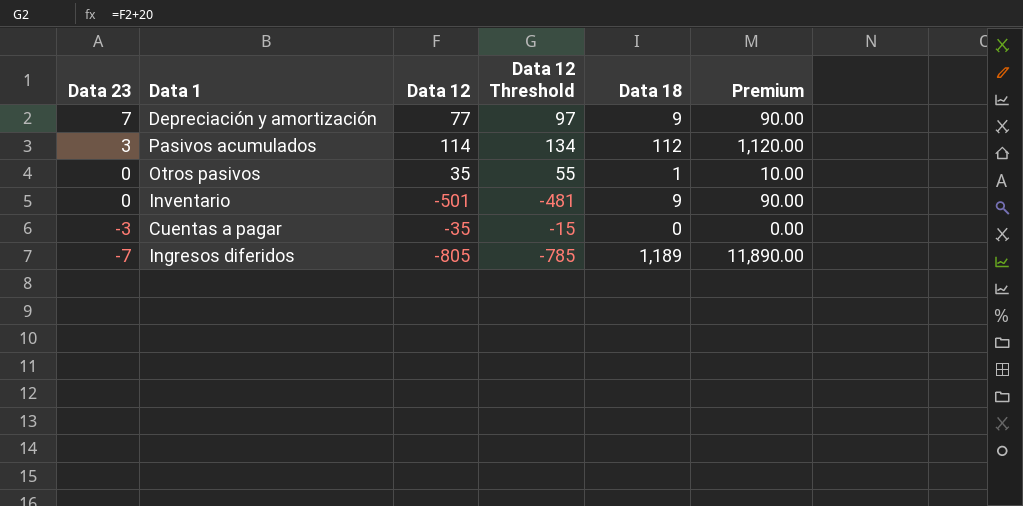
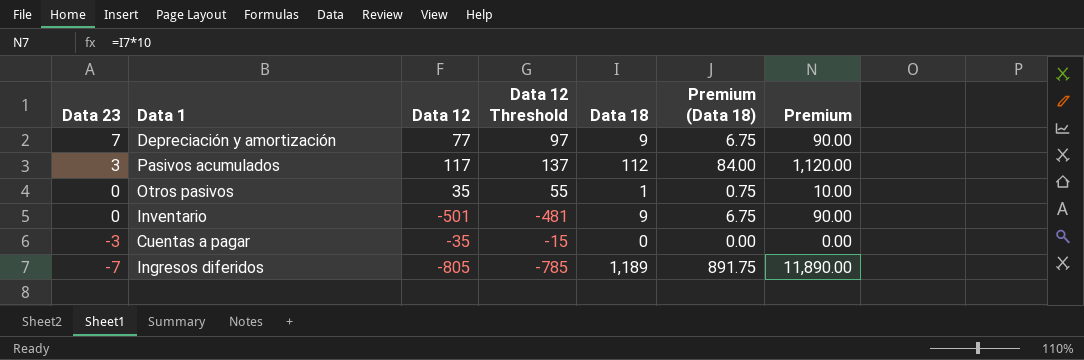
column Premium (Data 18) | formula: none -> [Data 18] * 0.75
Pasivos acumulados | Data 12: 114 -> 117
Pasivos acumulados | Data 12 Threshold: 134 -> 137

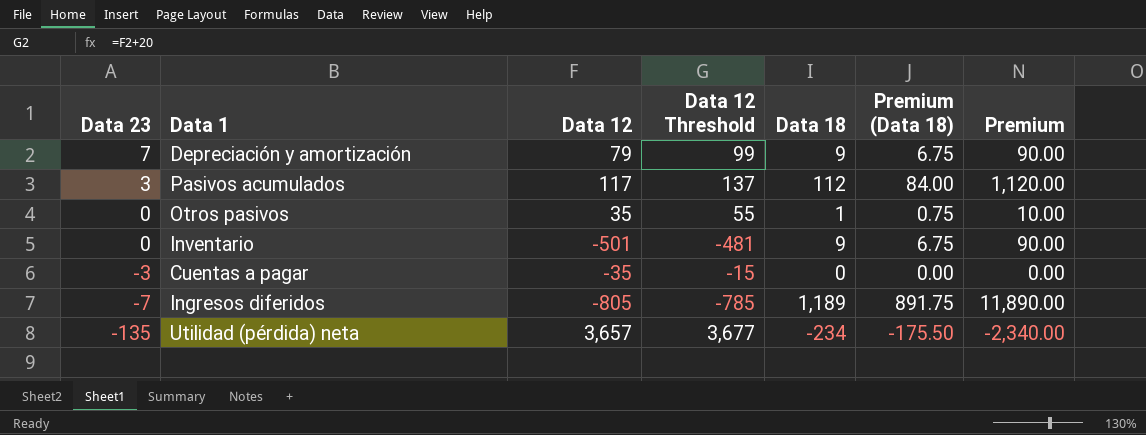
Depreciación y amortización | Data 12: 77 -> 79
Depreciación y amortización | Data 12 Threshold: 97 -> 99
row Utilidad (pérdida) neta: none -> -135 | 3,657 | 3,677 | -234 | -175.50 | -2,340.00

